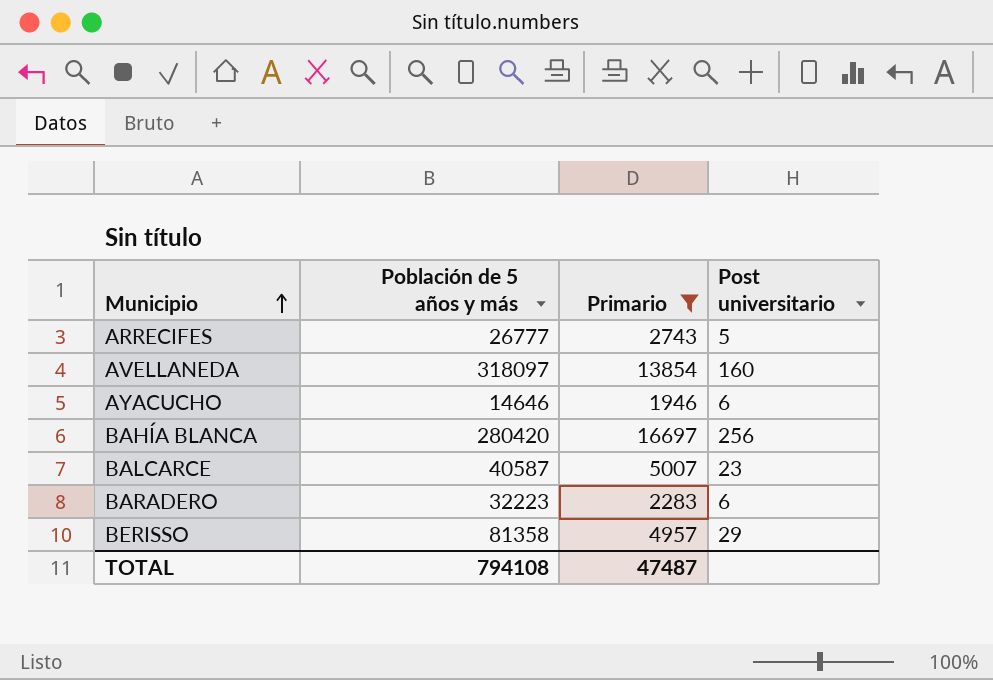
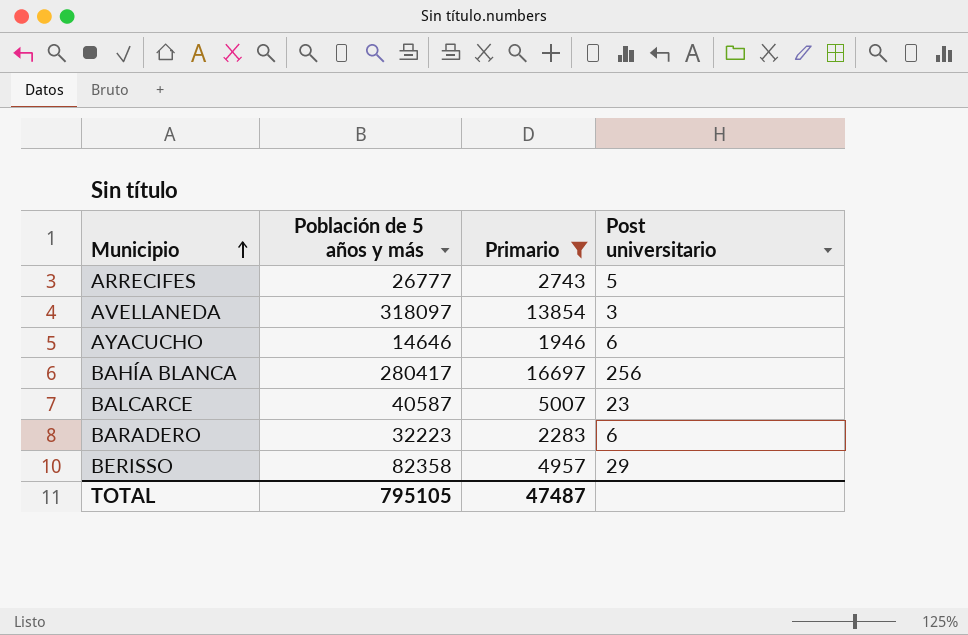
AVELLANEDA | Post universitario: 160 -> 3
BAHÍA BLANCA | Población de 5 años y más: 280420 -> 280417
BERISSO | Población de 5 años y más: 81358 -> 82358
TOTAL | Población de 5 años y más: 794108 -> 795105

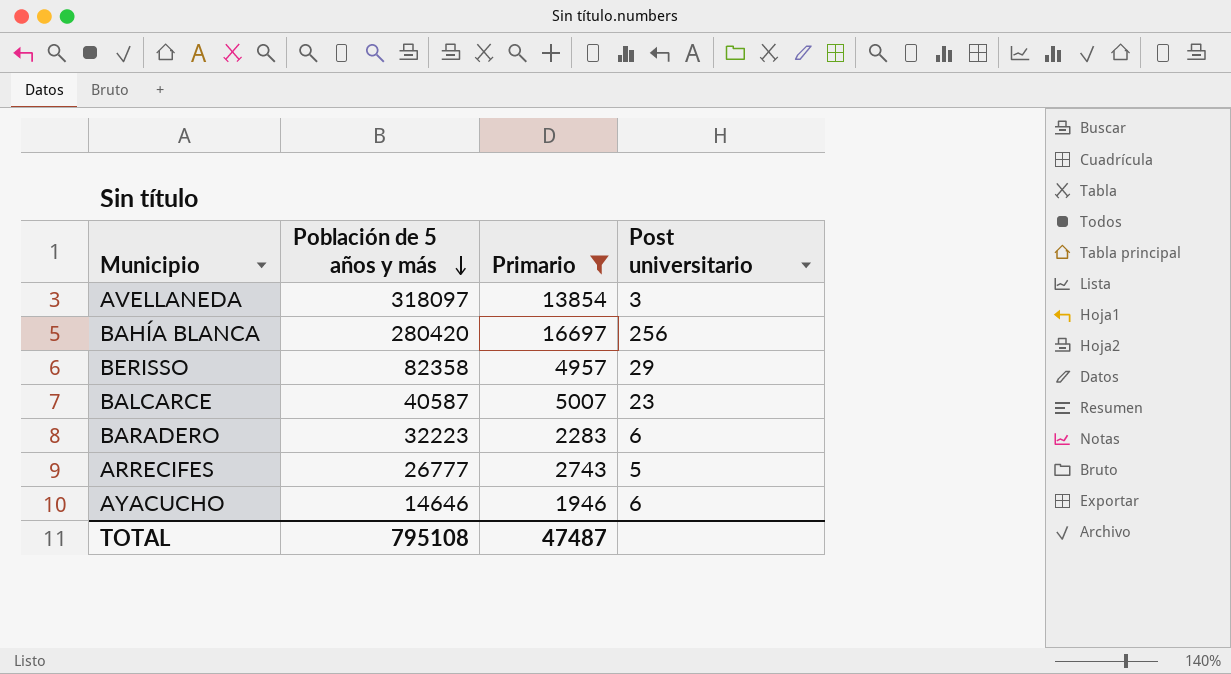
row order: Municipio ascending -> Población de 5 años y más descending
BAHÍA BLANCA | Población de 5 años y más: 280417 -> 280420
TOTAL | Población de 5 años y más: 795105 -> 795108

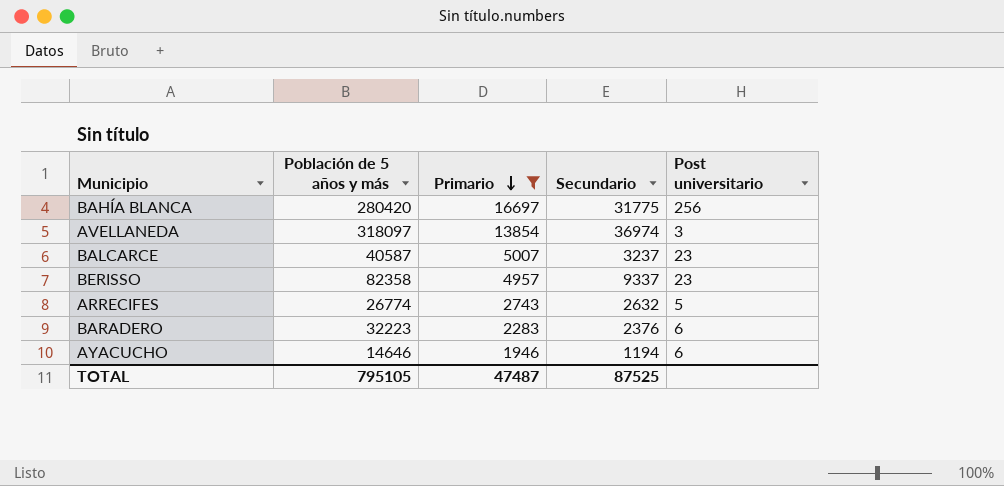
row order: Población de 5 años y más descending -> Primario descending
column Secundario | position: none -> 4
BERISSO | Post universitario: 29 -> 23
ARRECIFES | Población de 5 años y más: 26777 -> 26774
TOTAL | Población de 5 años y más: 795108 -> 795105

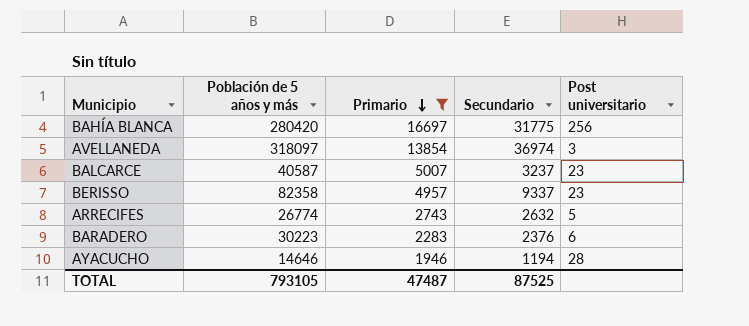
BARADERO | Población de 5 años y más: 32223 -> 30223
AYACUCHO | Post universitario: 6 -> 28
TOTAL | Población de 5 años y más: 795105 -> 793105

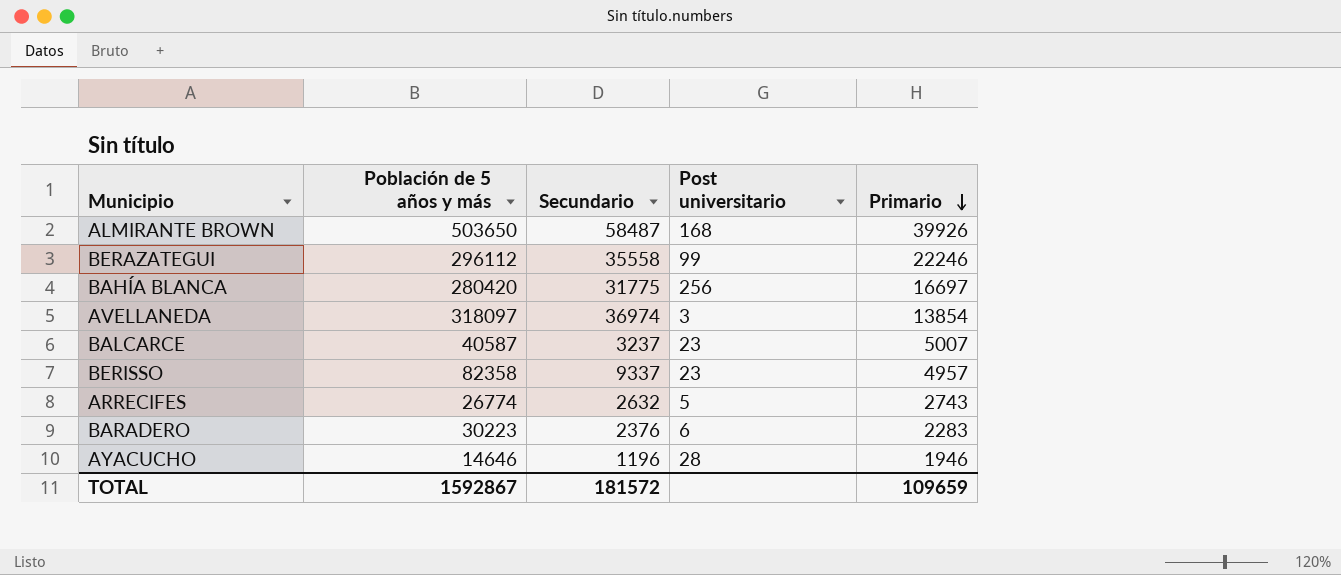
filter: Primario <= 16697 -> none
column Primario | position: 3 -> 5
AYACUCHO | Secundario: 1194 -> 1196
TOTAL | Población de 5 años y más: 793105 -> 1592867
TOTAL | Secundario: 87525 -> 181572
TOTAL | Primario: 47487 -> 109659

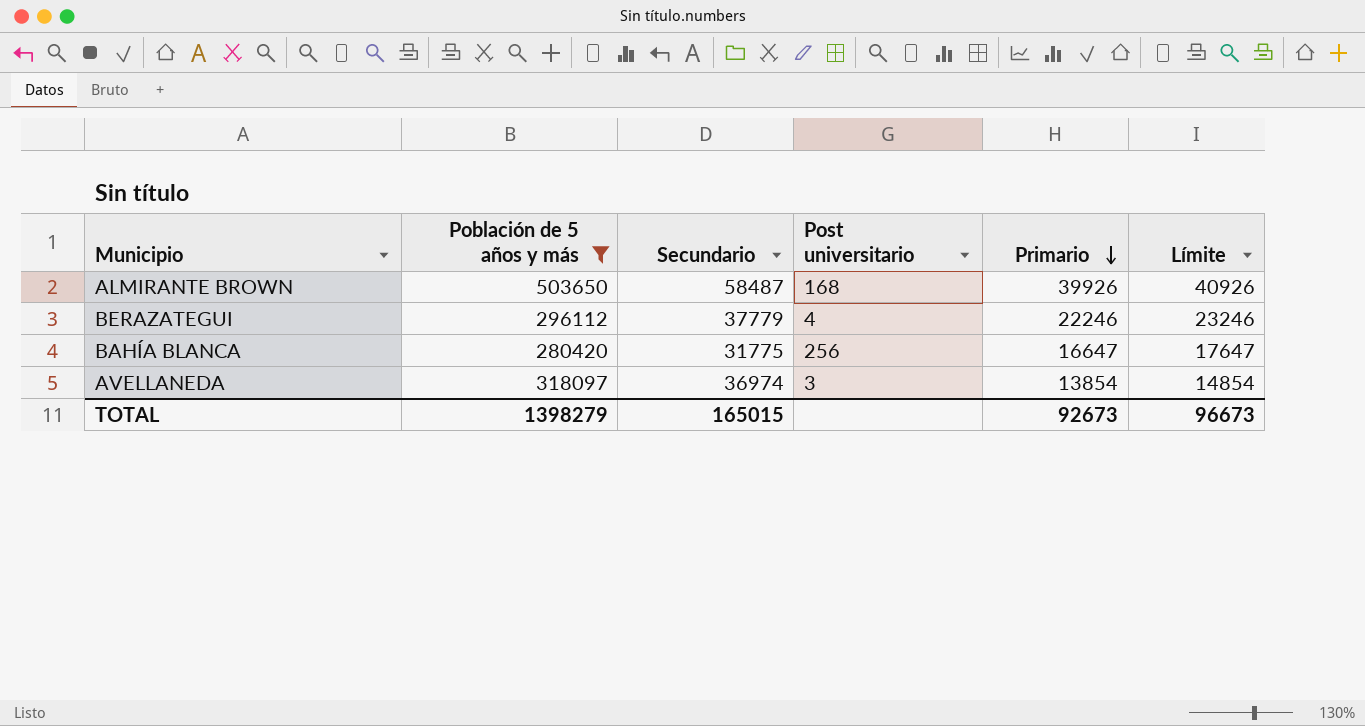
filter: none -> Población de 5 años y más >= 280420
column Límite | formula: none -> [Primario] + 1000
BERAZATEGUI | Secundario: 35558 -> 37779
BERAZATEGUI | Post universitario: 99 -> 4
BAHÍA BLANCA | Primario: 16697 -> 16647
TOTAL | Población de 5 años y más: 1592867 -> 1398279
TOTAL | Secundario: 181572 -> 165015
TOTAL | Primario: 109659 -> 92673

